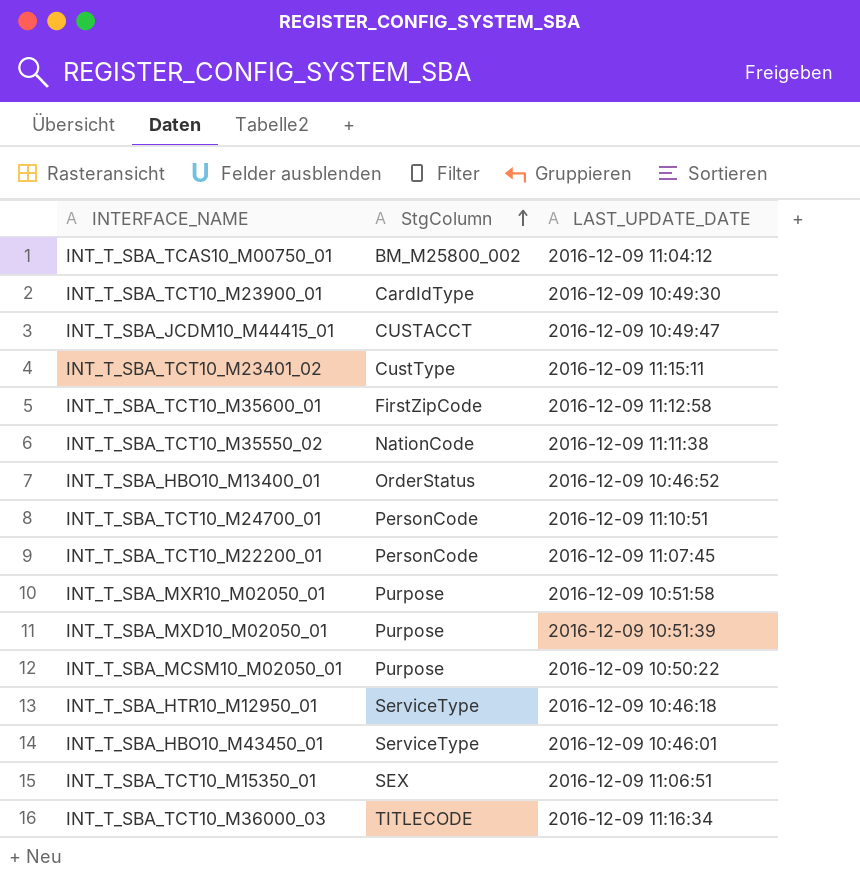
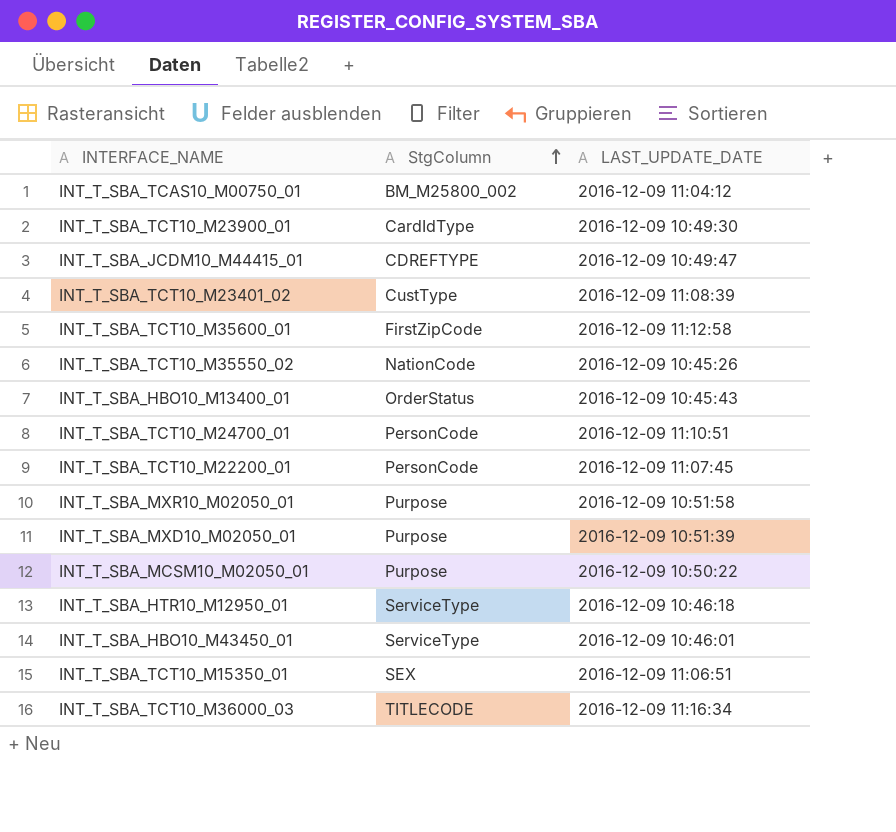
INT_T_SBA_JCDM10_M44415_01 | StgColumn: CUSTACCT -> CDREFTYPE
INT_T_SBA_TCT10_M23401_02 | LAST_UPDATE_DATE: 2016-12-09 11:15:11 -> 2016-12-09 11:08:39
INT_T_SBA_TCT10_M35550_02 | LAST_UPDATE_DATE: 2016-12-09 11:11:38 -> 2016-12-09 10:45:26
INT_T_SBA_HBO10_M13400_01 | LAST_UPDATE_DATE: 2016-12-09 10:46:52 -> 2016-12-09 10:45:43

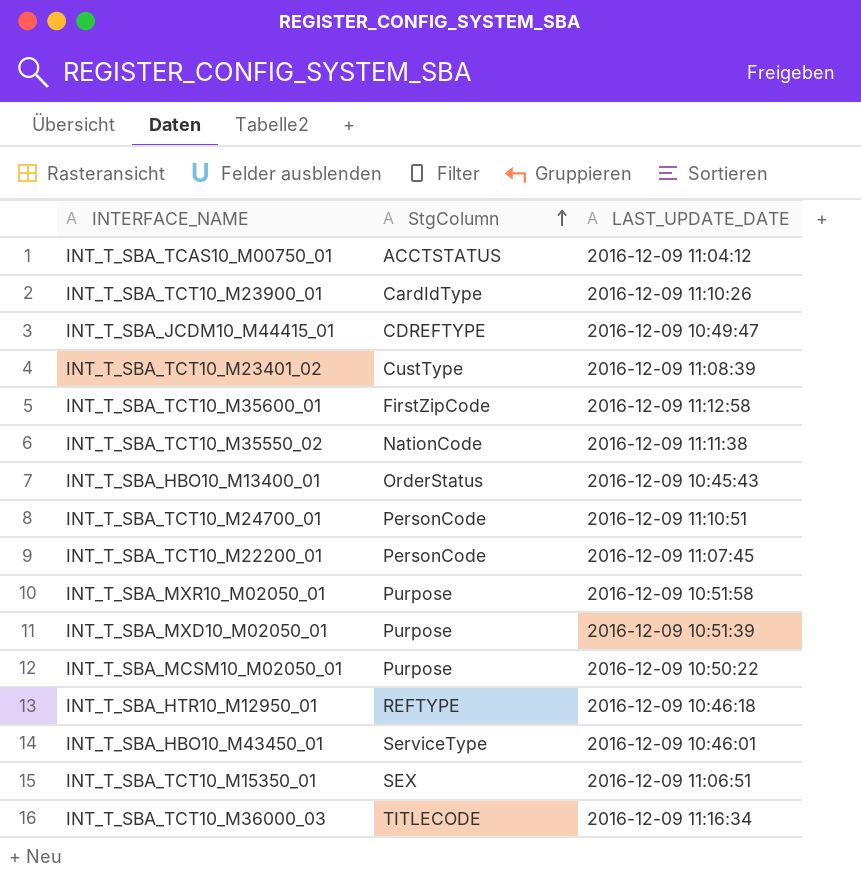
INT_T_SBA_TCAS10_M00750_01 | StgColumn: BM_M25800_002 -> ACCTSTATUS
INT_T_SBA_TCT10_M23900_01 | LAST_UPDATE_DATE: 2016-12-09 10:49:30 -> 2016-12-09 11:10:26
INT_T_SBA_TCT10_M35550_02 | LAST_UPDATE_DATE: 2016-12-09 10:45:26 -> 2016-12-09 11:11:38
INT_T_SBA_HTR10_M12950_01 | StgColumn: ServiceType -> REFTYPE

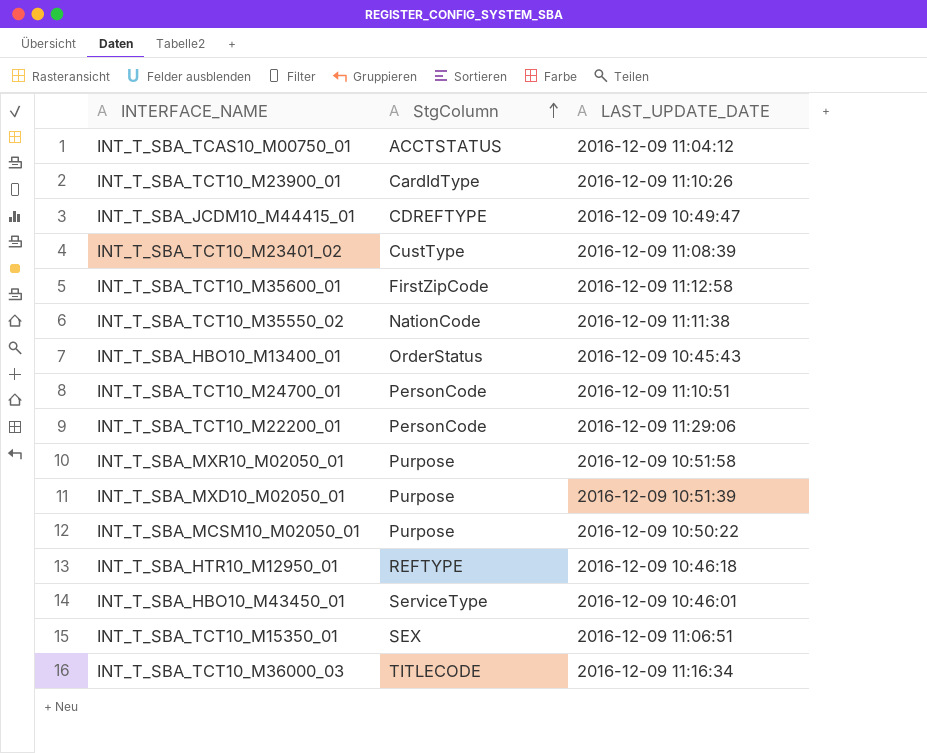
INT_T_SBA_TCT10_M22200_01 | LAST_UPDATE_DATE: 2016-12-09 11:07:45 -> 2016-12-09 11:29:06

